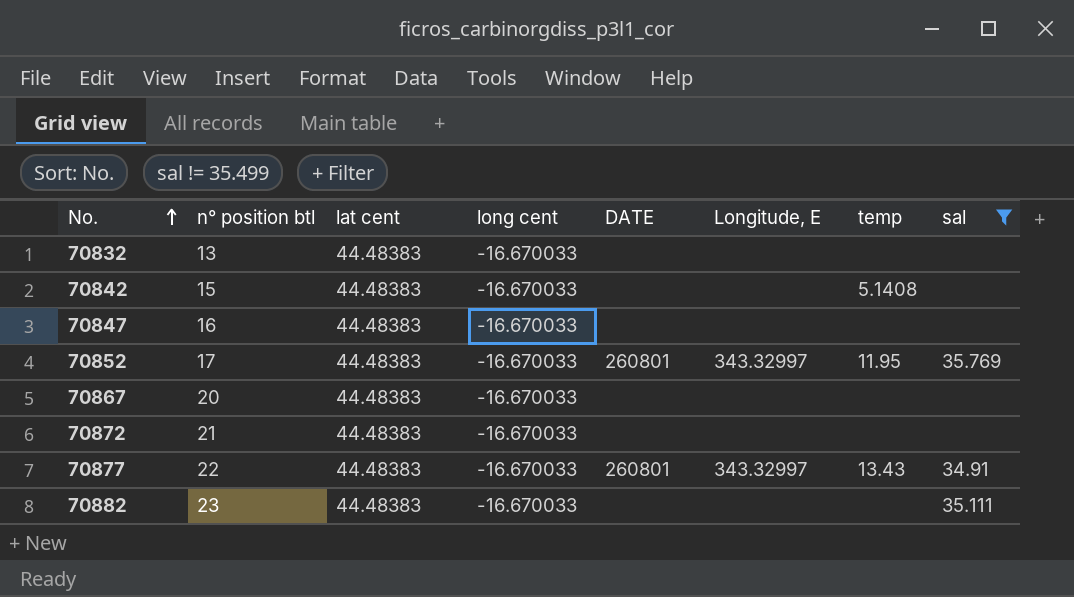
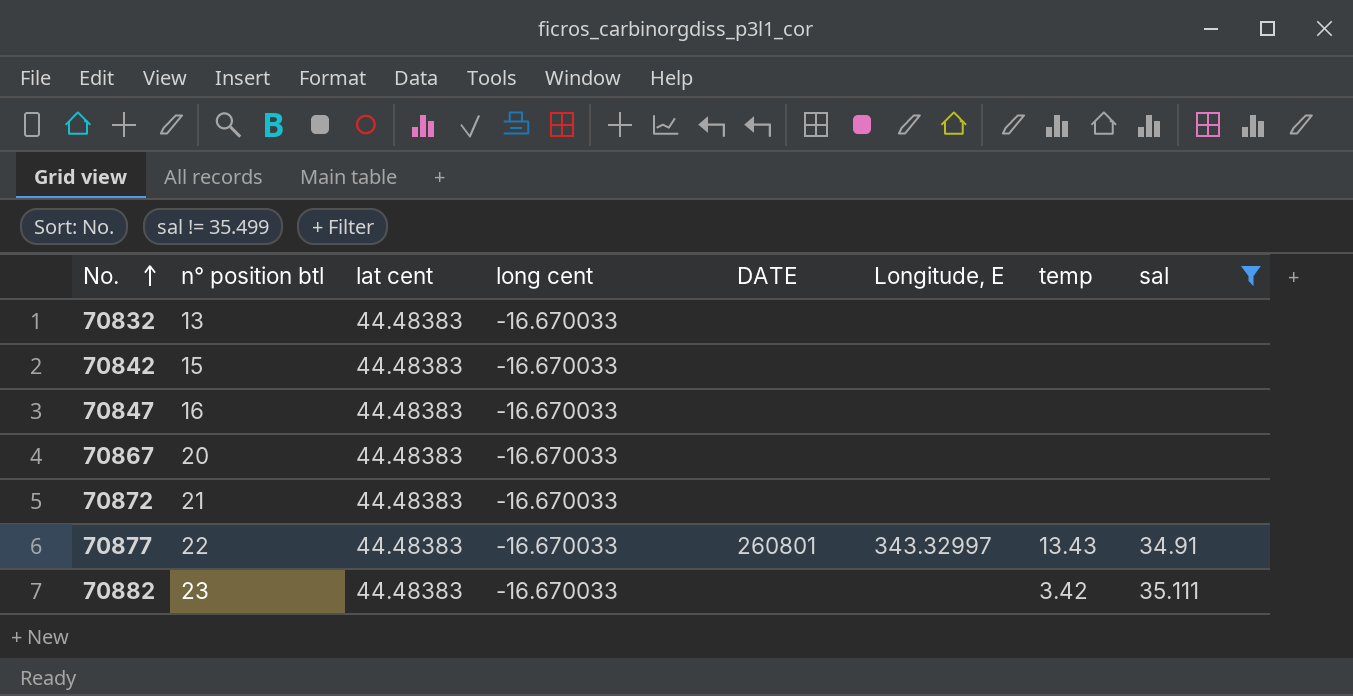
row 70852: 17 | 44.48383 | -16.670033 | 260801 | 343.32997 | 11.95 | 35.769 -> none
70842 | temp: 5.1408 -> none
70882 | temp: none -> 3.42

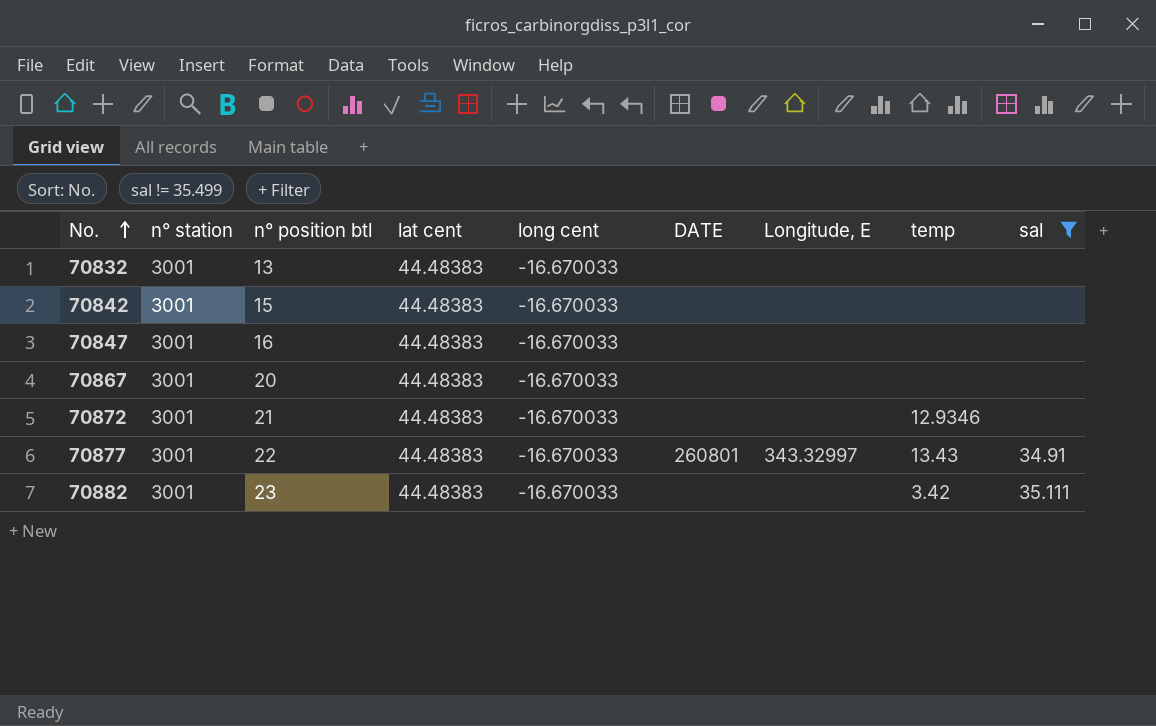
column n° station | position: none -> 2
70872 | temp: none -> 12.9346

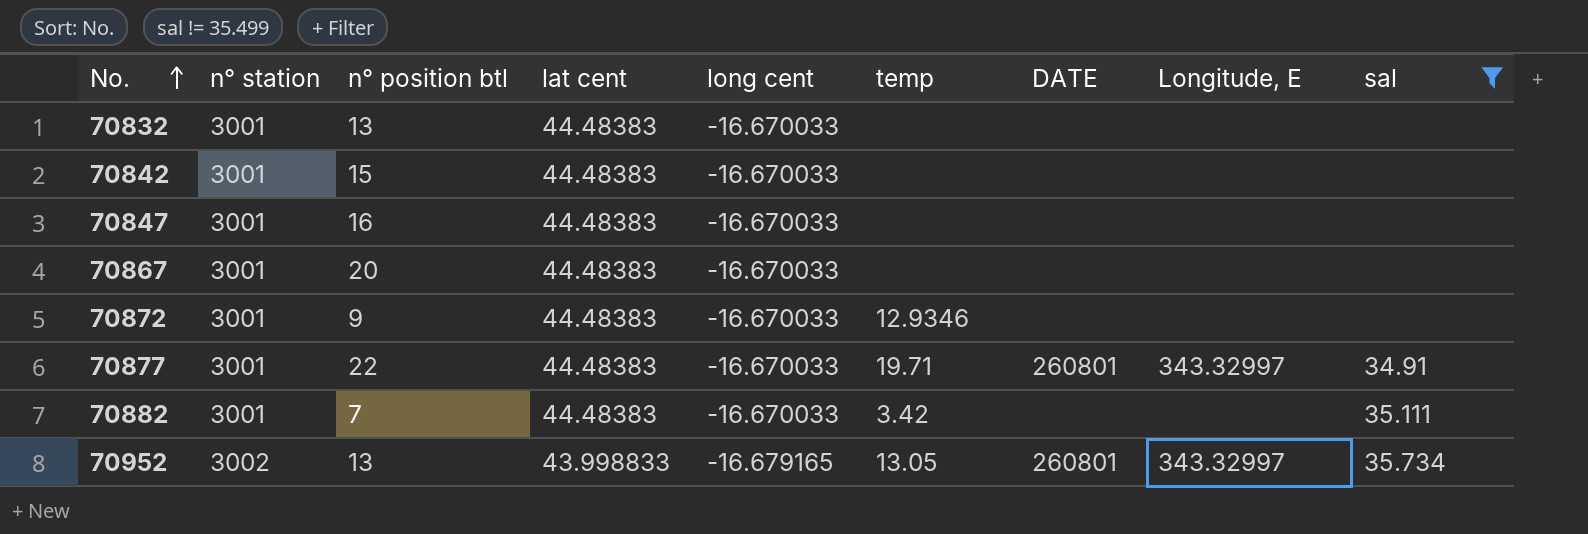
column temp | position: 8 -> 6
70872 | n° position btl: 21 -> 9
70877 | temp: 13.43 -> 19.71
70882 | n° position btl: 23 -> 7
row 70952: none -> 3002 | 13 | 43.998833 | -16.679165 | 13.05 | 260801 | 343.32997 | 35.734

